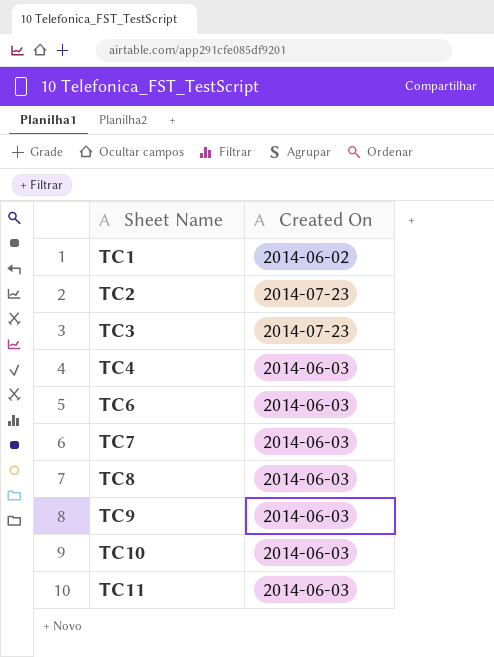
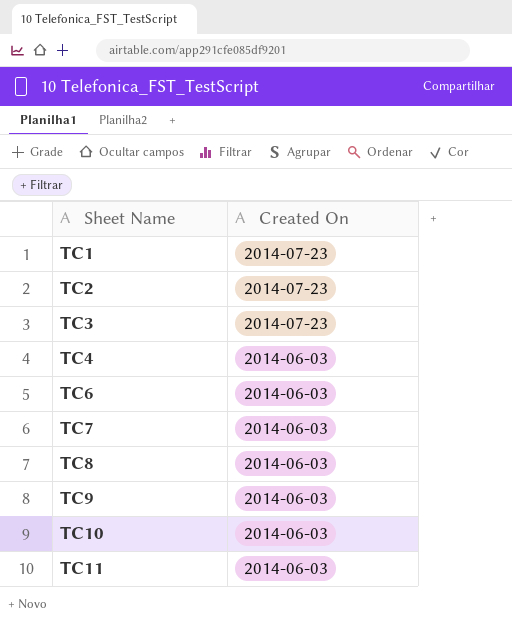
TC1 | Created On: 2014-06-02 -> 2014-07-23

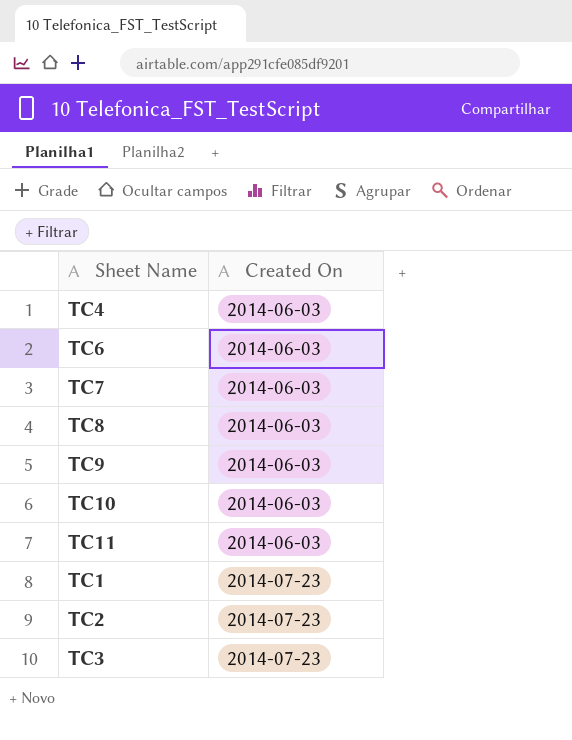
row order: Sheet Name ascending -> Created On ascending

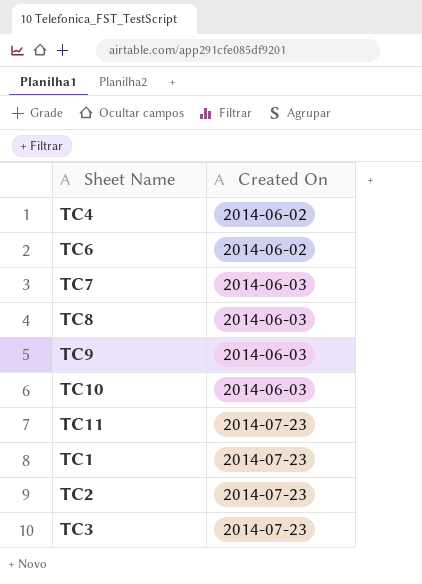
TC4 | Created On: 2014-06-03 -> 2014-06-02
TC6 | Created On: 2014-06-03 -> 2014-06-02
TC11 | Created On: 2014-06-03 -> 2014-07-23

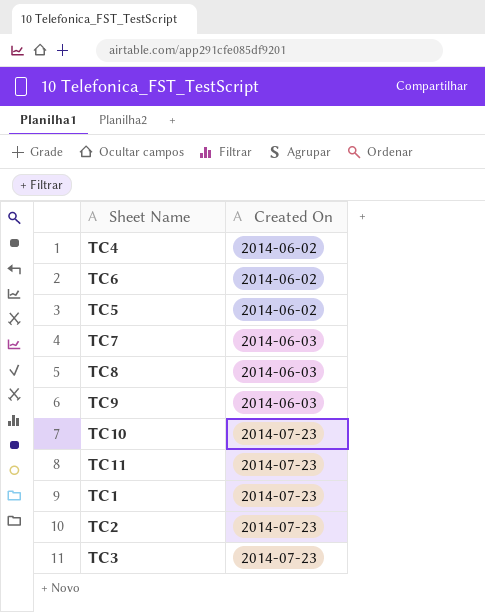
row TC5: none -> 2014-06-02
TC10 | Created On: 2014-06-03 -> 2014-07-23

